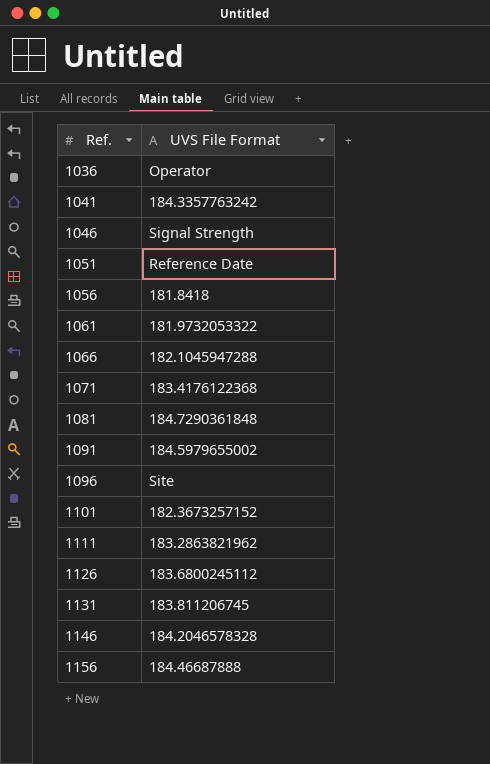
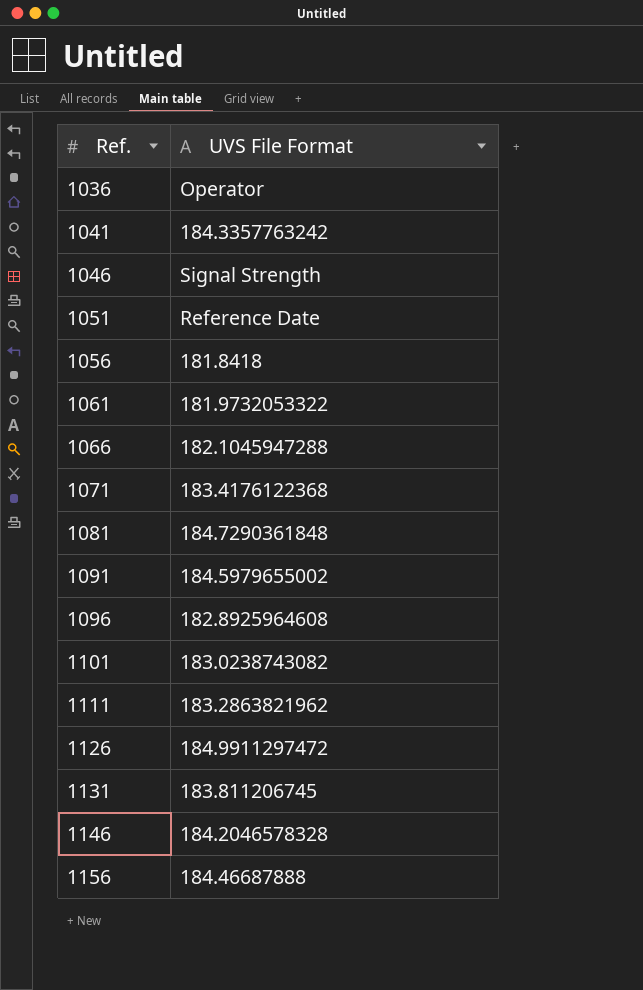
1096 | UVS File Format: Site -> 182.8925964608
1101 | UVS File Format: 182.3673257152 -> 183.0238743082
1126 | UVS File Format: 183.6800245112 -> 184.9911297472

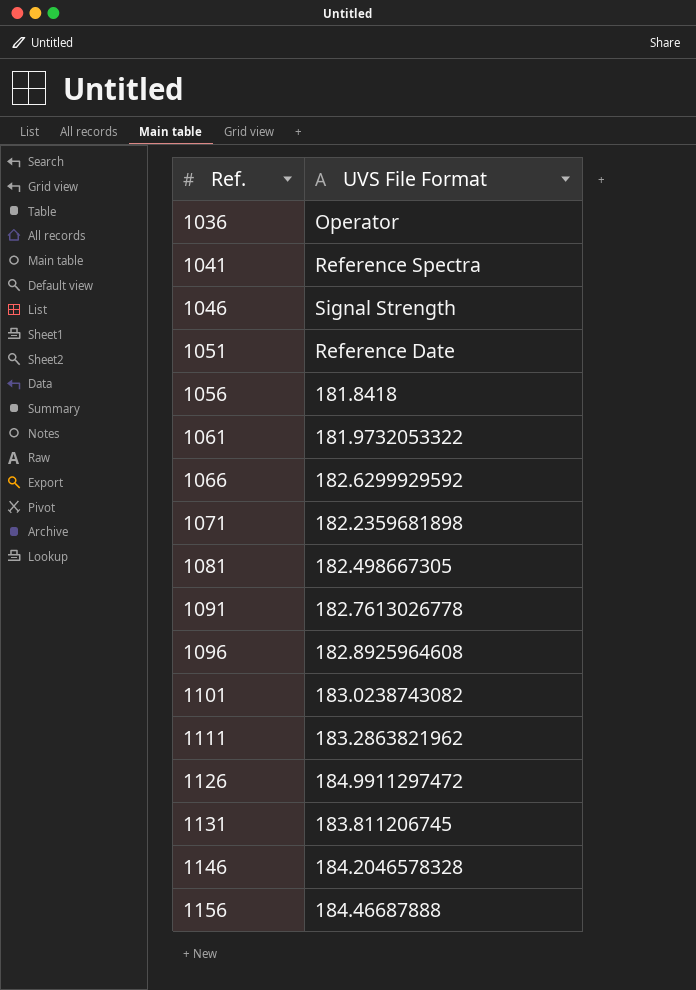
1041 | UVS File Format: 184.3357763242 -> Reference Spectra
1066 | UVS File Format: 182.1045947288 -> 182.6299929592
1071 | UVS File Format: 183.4176122368 -> 182.2359681898
1081 | UVS File Format: 184.7290361848 -> 182.498667305
1091 | UVS File Format: 184.5979655002 -> 182.7613026778

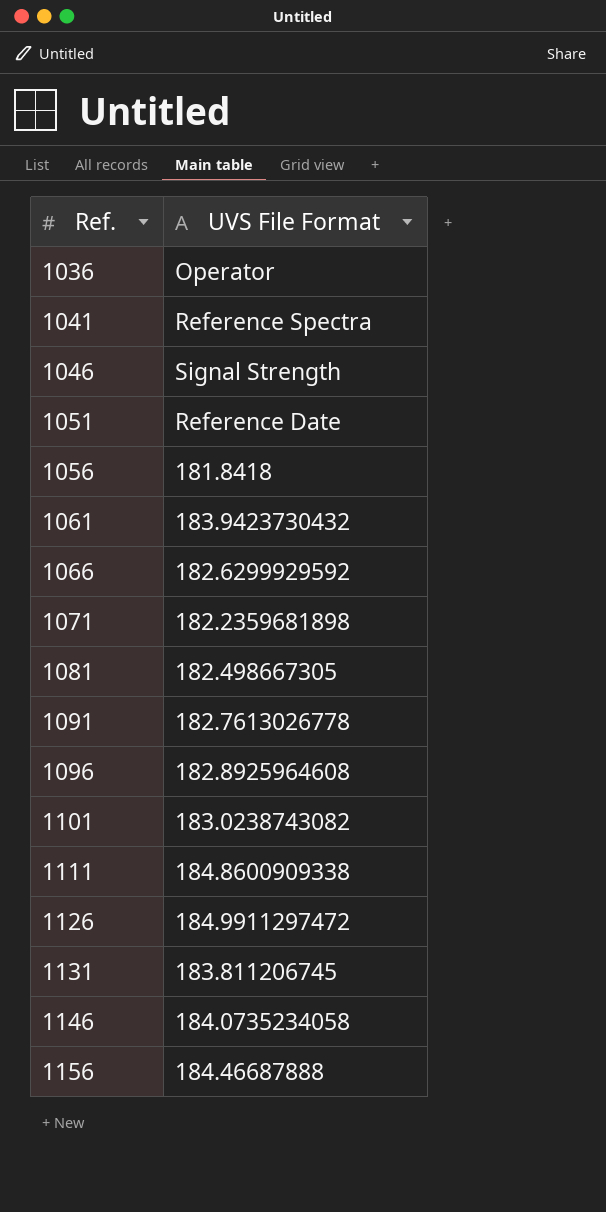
1061 | UVS File Format: 181.9732053322 -> 183.9423730432
1111 | UVS File Format: 183.2863821962 -> 184.8600909338
1146 | UVS File Format: 184.2046578328 -> 184.0735234058

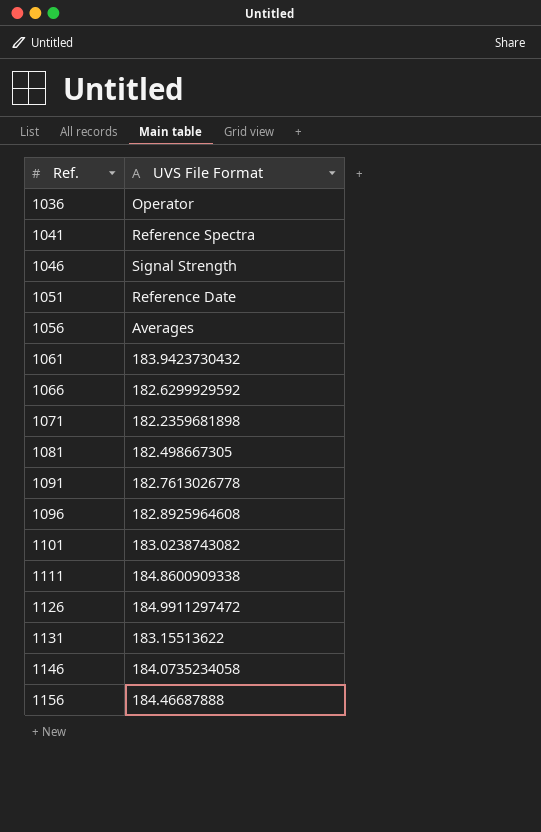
1056 | UVS File Format: 181.8418 -> Averages
1131 | UVS File Format: 183.811206745 -> 183.15513622

